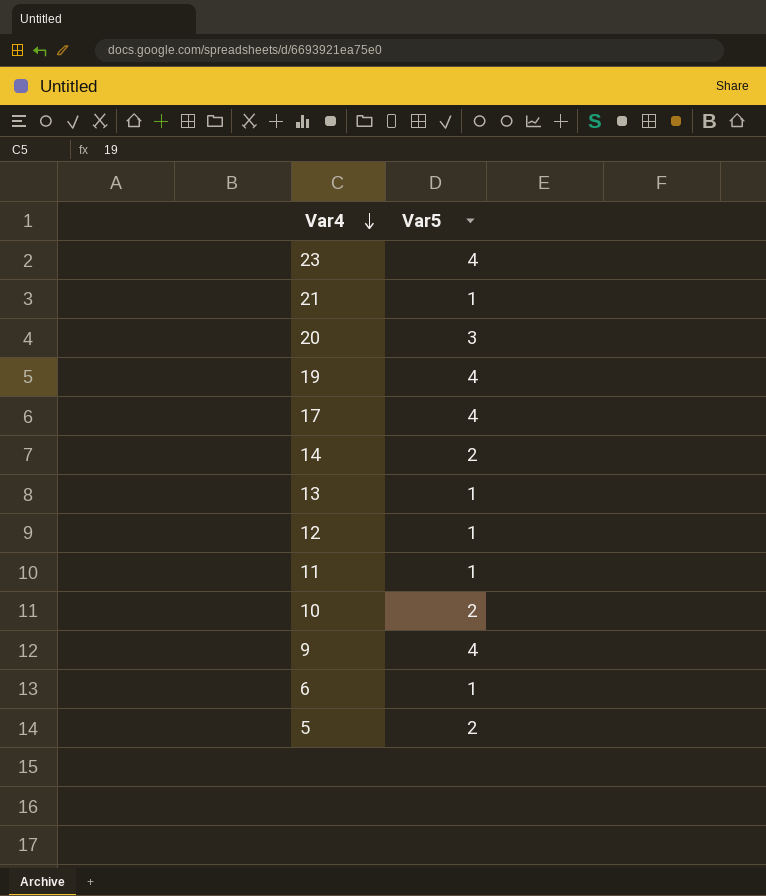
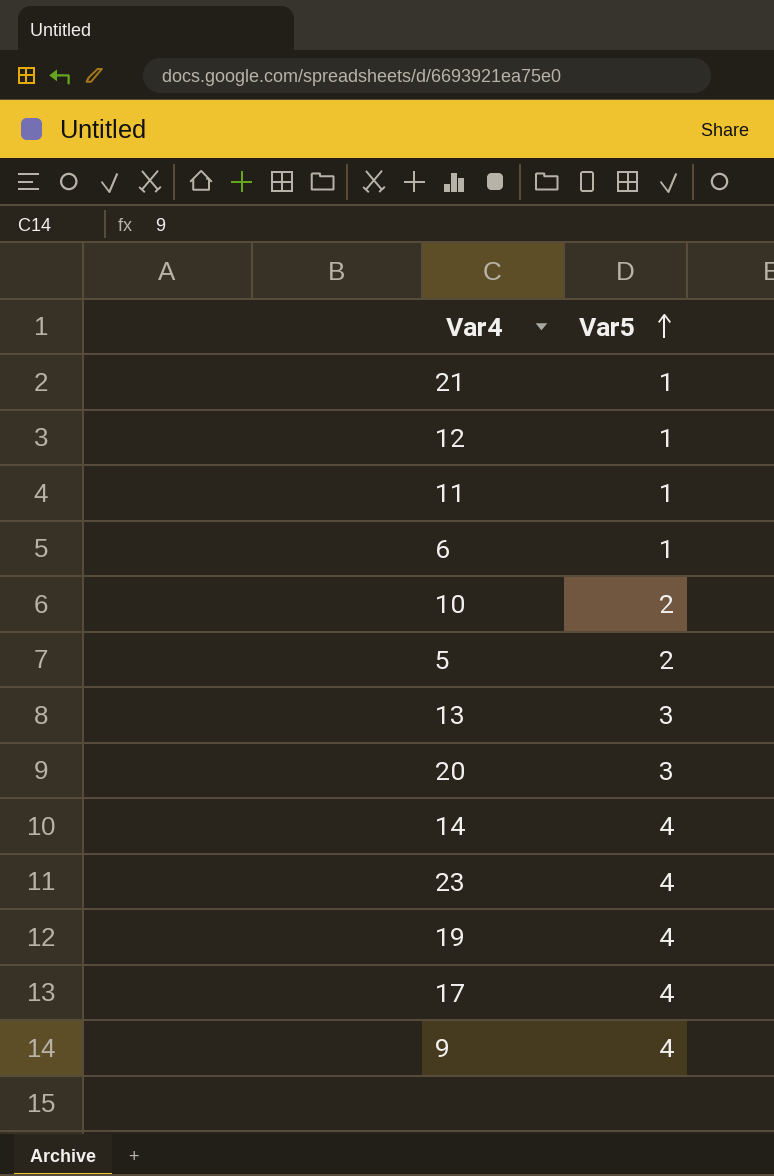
row order: Var4 descending -> Var5 ascending
13 | Var5: 1 -> 3
14 | Var5: 2 -> 4

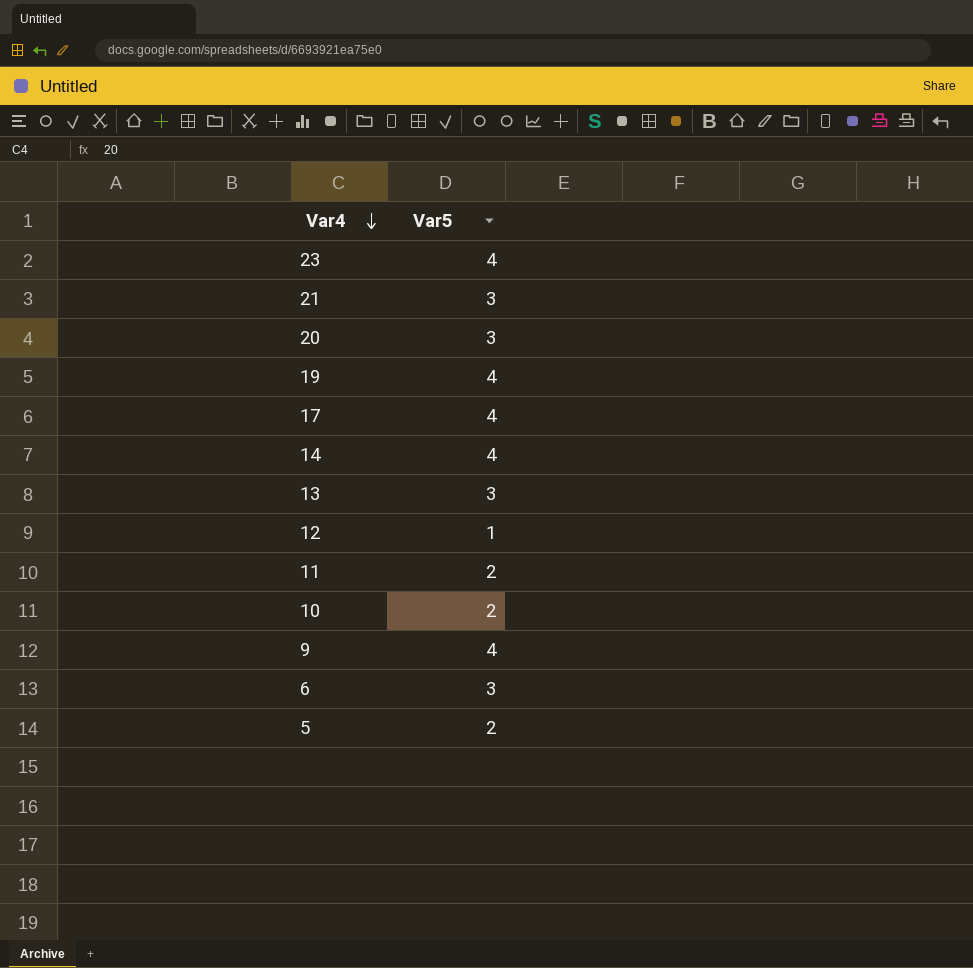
row order: Var5 ascending -> Var4 descending
21 | Var5: 1 -> 3
11 | Var5: 1 -> 2
6 | Var5: 1 -> 3

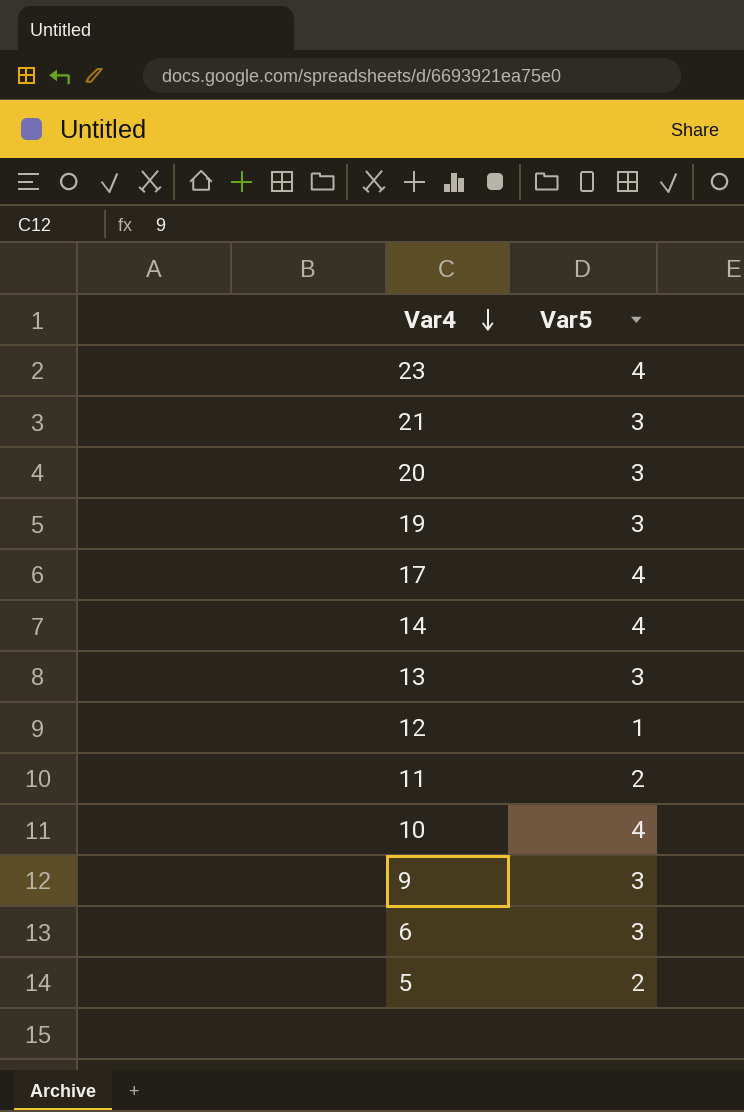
19 | Var5: 4 -> 3
10 | Var5: 2 -> 4
9 | Var5: 4 -> 3

